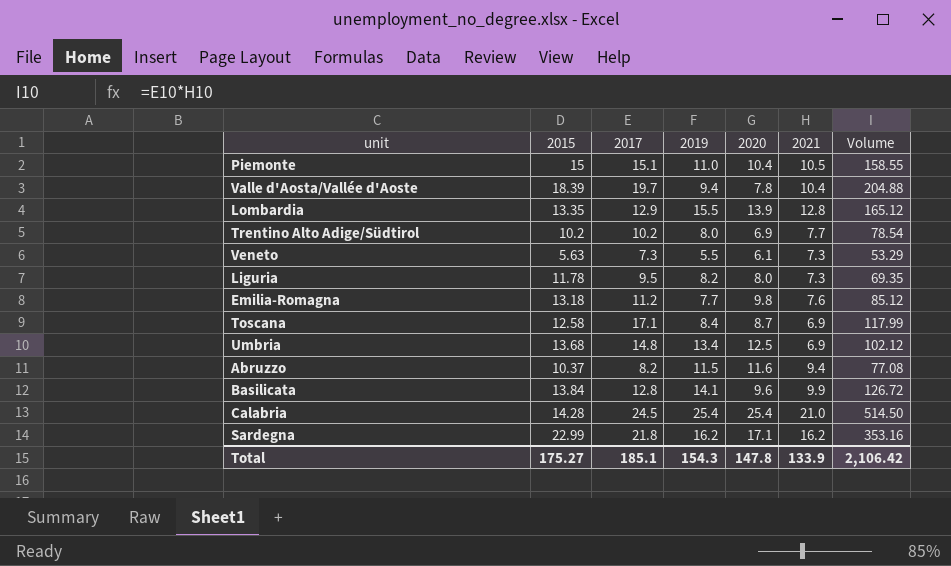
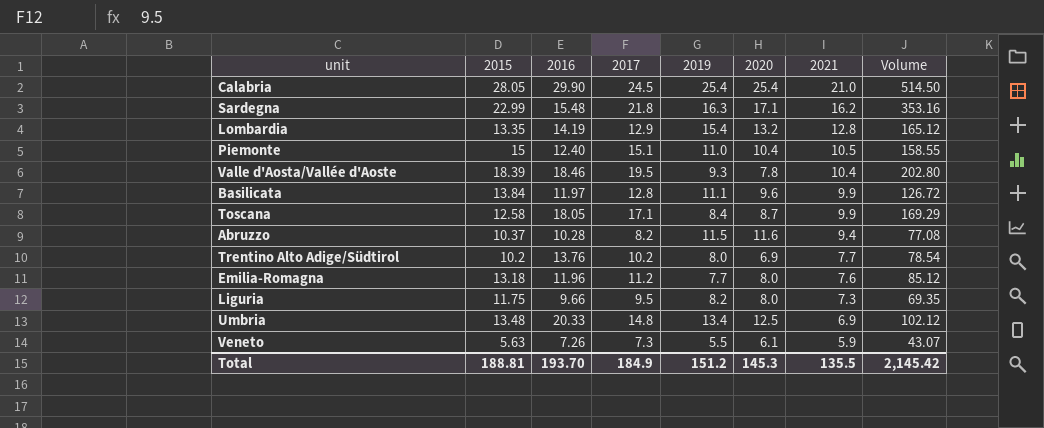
row order: none -> 2021 descending
column 2016 | position: none -> 3
Calabria | 2015: 14.28 -> 28.05
Sardegna | 2019: 16.2 -> 16.3
Lombardia | 2019: 15.5 -> 15.4
Lombardia | 2020: 13.9 -> 13.2
Valle d'Aosta/Vallée d'Aoste | 2017: 19.7 -> 19.5
Valle d'Aosta/Vallée d'Aoste | 2019: 9.4 -> 9.3
Valle d'Aosta/Vallée d'Aoste | Volume: 204.88 -> 202.80
Basilicata | 2019: 14.1 -> 11.1
Toscana | 2021: 6.9 -> 9.9
Toscana | Volume: 117.99 -> 169.29
Emilia-Romagna | 2020: 9.8 -> 8.0
Liguria | 2015: 11.78 -> 11.75
Umbria | 2015: 13.68 -> 13.48
Veneto | 2021: 7.3 -> 5.9
Veneto | Volume: 53.29 -> 43.07
Total | 2015: 175.27 -> 188.81
Total | 2017: 185.1 -> 184.9
Total | 2019: 154.3 -> 151.2
Total | 2020: 147.8 -> 145.3
Total | 2021: 133.9 -> 135.5
Total | Volume: 2,106.42 -> 2,145.42

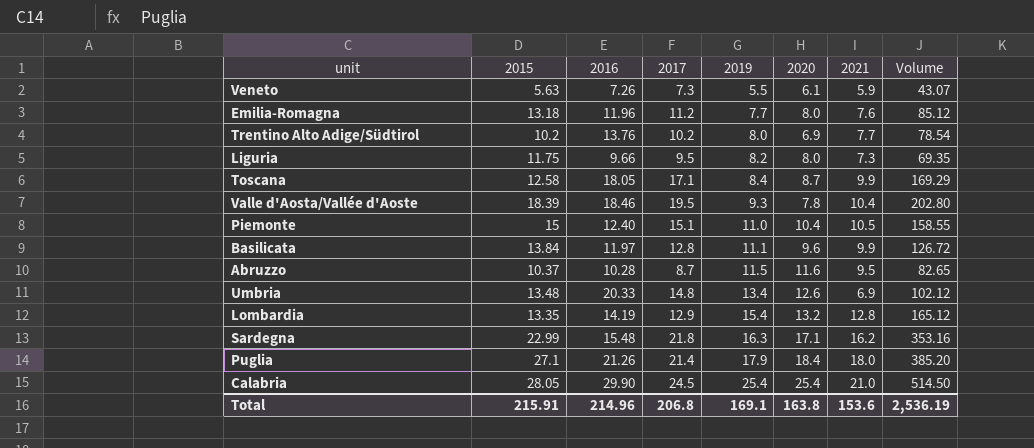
row order: 2021 descending -> 2019 ascending
Abruzzo | 2017: 8.2 -> 8.7
Abruzzo | 2021: 9.4 -> 9.5
Abruzzo | Volume: 77.08 -> 82.65
Umbria | 2020: 12.5 -> 12.6
row Puglia: none -> 27.1 | 21.26 | 21.4 | 17.9 | 18.4 | 18.0 | 385.20
Total | 2015: 188.81 -> 215.91
Total | 2016: 193.70 -> 214.96
Total | 2017: 184.9 -> 206.8
Total | 2019: 151.2 -> 169.1
Total | 2020: 145.3 -> 163.8
Total | 2021: 135.5 -> 153.6
Total | Volume: 2,145.42 -> 2,536.19

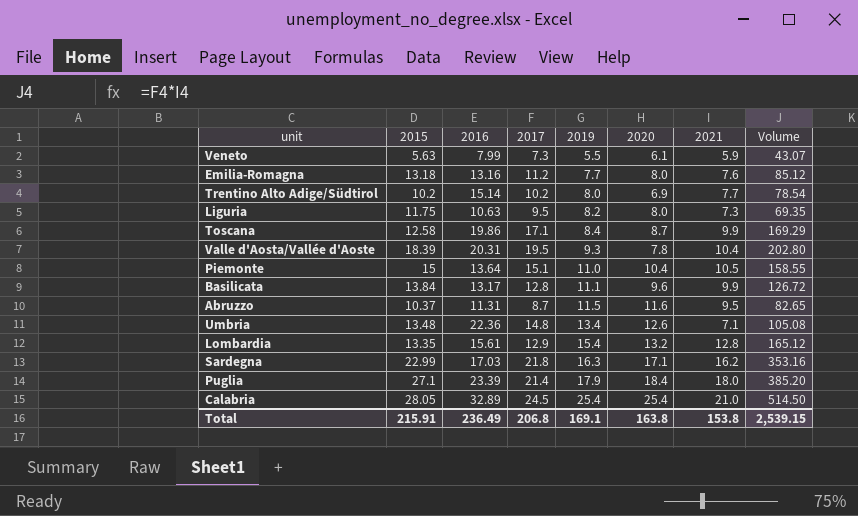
Veneto | 2016: 7.26 -> 7.99
Emilia-Romagna | 2016: 11.96 -> 13.16
Trentino Alto Adige/Südtirol | 2016: 13.76 -> 15.14
Liguria | 2016: 9.66 -> 10.63
Toscana | 2016: 18.05 -> 19.86
Valle d'Aosta/Vallée d'Aoste | 2016: 18.46 -> 20.31
Piemonte | 2016: 12.40 -> 13.64
Basilicata | 2016: 11.97 -> 13.17
Abruzzo | 2016: 10.28 -> 11.31
Umbria | 2016: 20.33 -> 22.36
Umbria | 2021: 6.9 -> 7.1
Umbria | Volume: 102.12 -> 105.08
Lombardia | 2016: 14.19 -> 15.61
Sardegna | 2016: 15.48 -> 17.03
Puglia | 2016: 21.26 -> 23.39
Calabria | 2016: 29.90 -> 32.89
Total | 2016: 214.96 -> 236.49
Total | 2021: 153.6 -> 153.8
Total | Volume: 2,536.19 -> 2,539.15

